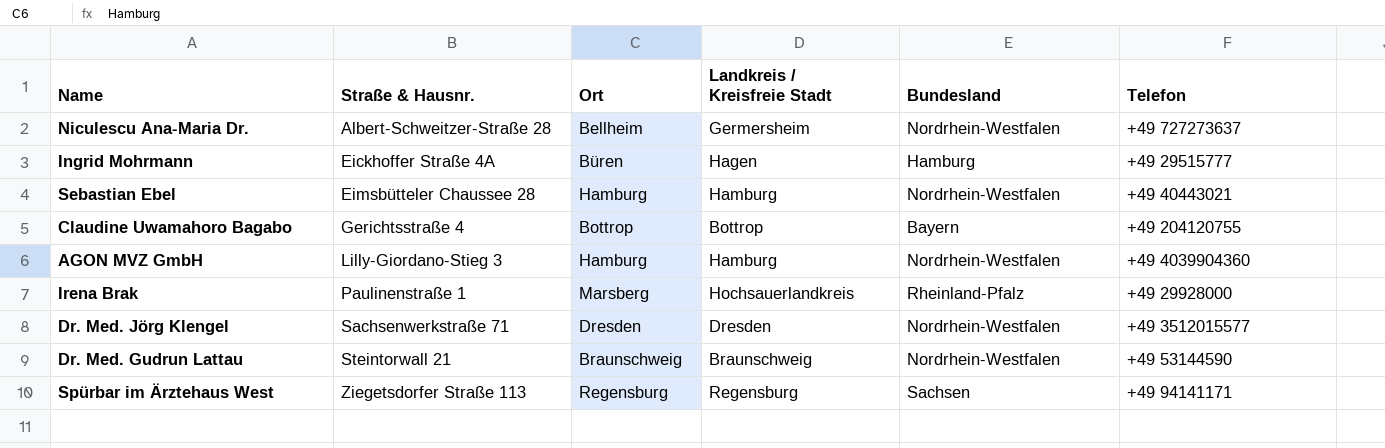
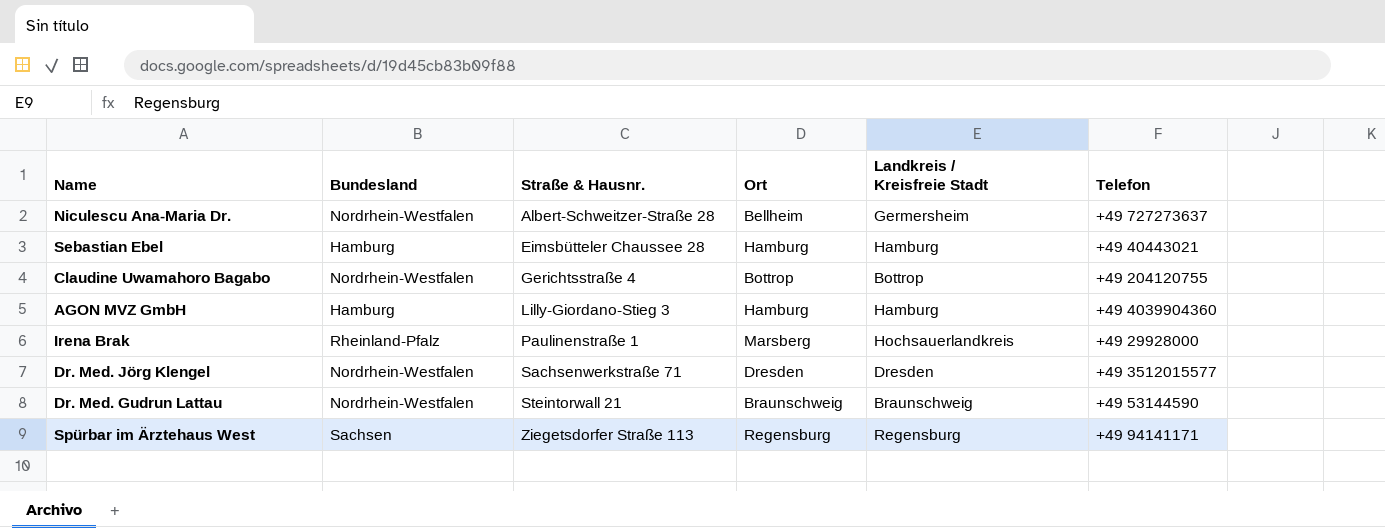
column Bundesland | position: 5 -> 2
row Ingrid Mohrmann: Eickhoffer Straße 4A | Büren | Hagen | Hamburg | +49 29515777 -> none
Sebastian Ebel | Bundesland: Nordrhein-Westfalen -> Hamburg
Claudine Uwamahoro Bagabo | Bundesland: Bayern -> Nordrhein-Westfalen
AGON MVZ GmbH | Bundesland: Nordrhein-Westfalen -> Hamburg

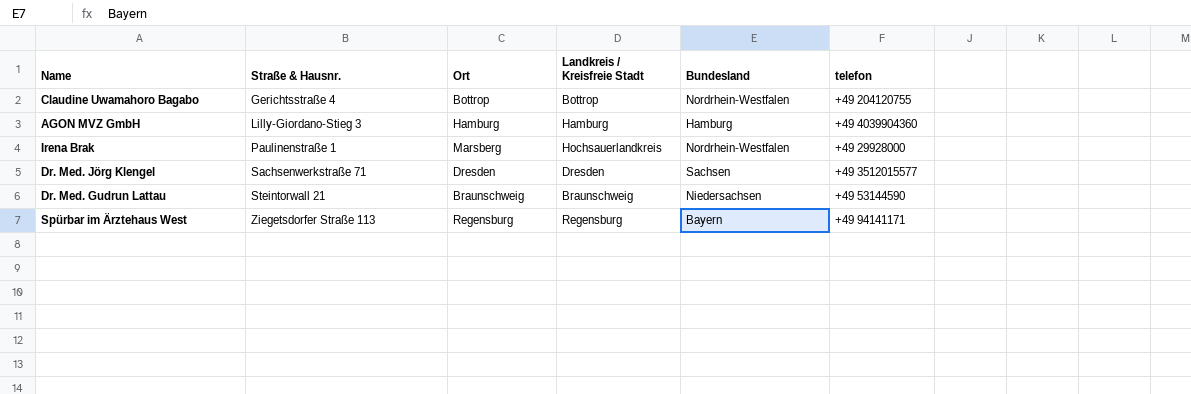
column Bundesland | position: 2 -> 5
column name: Telefon -> telefon
row Niculescu Ana-Maria Dr.: Nordrhein-Westfalen | Albert-Schweitzer-Straße 28 | Bellheim | Germersheim | +49 727273637 -> none
row Sebastian Ebel: Hamburg | Eimsbütteler Chaussee 28 | Hamburg | Hamburg | +49 40443021 -> none
Irena Brak | Bundesland: Rheinland-Pfalz -> Nordrhein-Westfalen
Dr. Med. Jörg Klengel | Bundesland: Nordrhein-Westfalen -> Sachsen
Dr. Med. Gudrun Lattau | Bundesland: Nordrhein-Westfalen -> Niedersachsen
Spürbar im Ärztehaus West | Bundesland: Sachsen -> Bayern

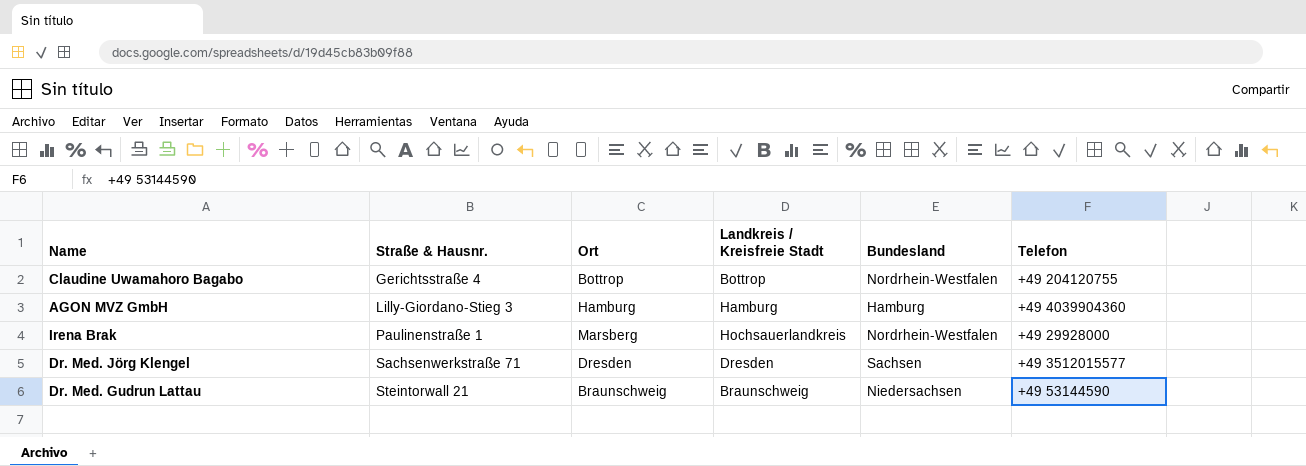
column name: telefon -> Telefon
row Spürbar im Ärztehaus West: Ziegetsdorfer Straße 113 | Regensburg | Regensburg | Bayern | +49 94141171 -> none

